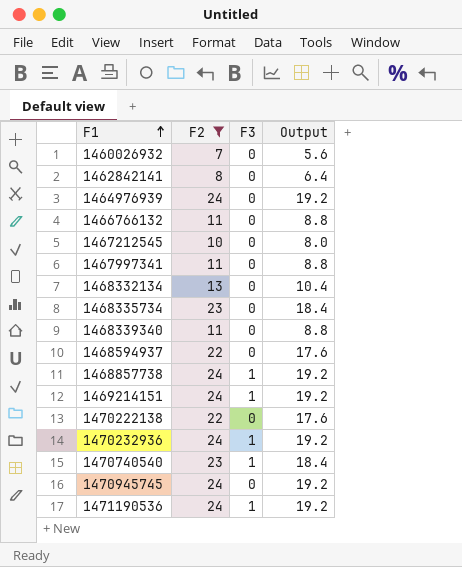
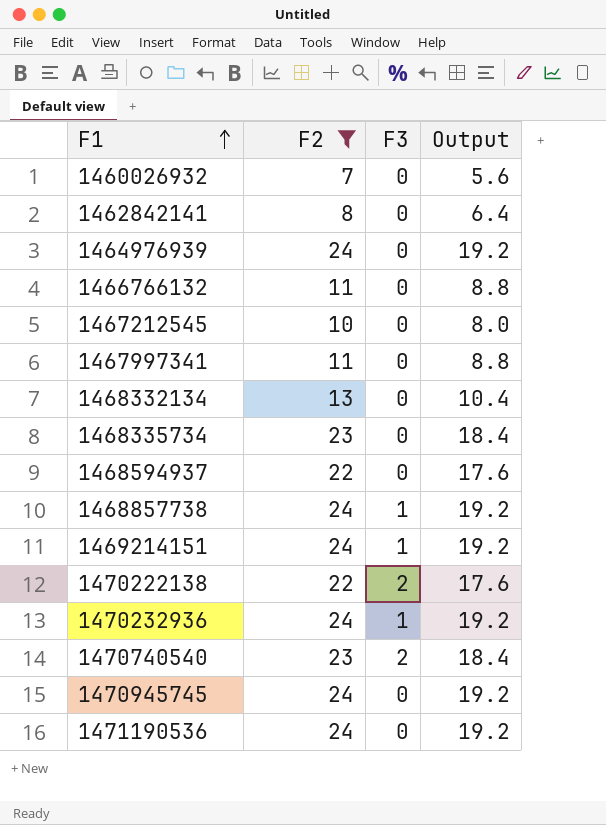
row 1468339340: 11 | 0 | 8.8 -> none
1470222138 | F3: 0 -> 2
1470740540 | F3: 1 -> 2
1471190536 | F3: 1 -> 0

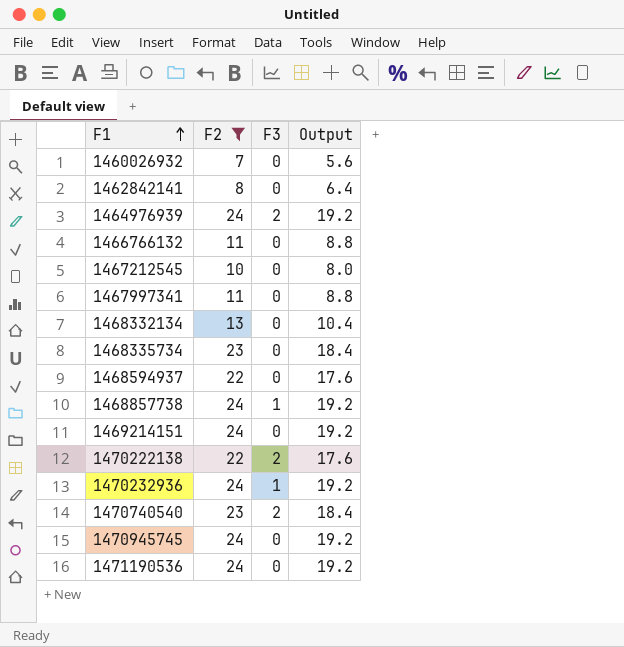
1464976939 | F3: 0 -> 2
1469214151 | F3: 1 -> 0

